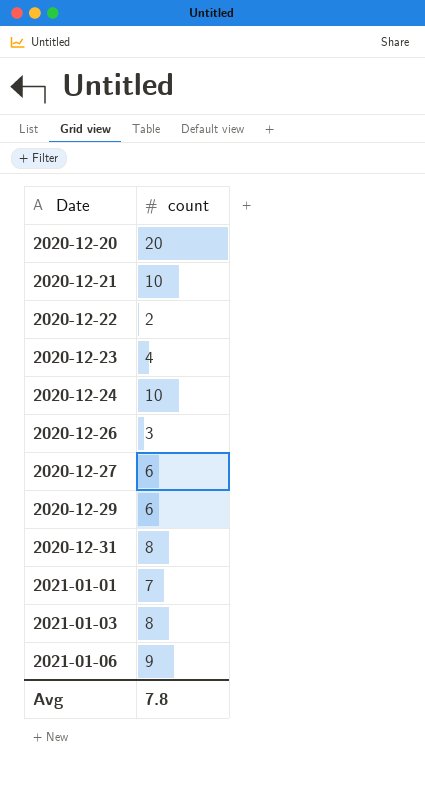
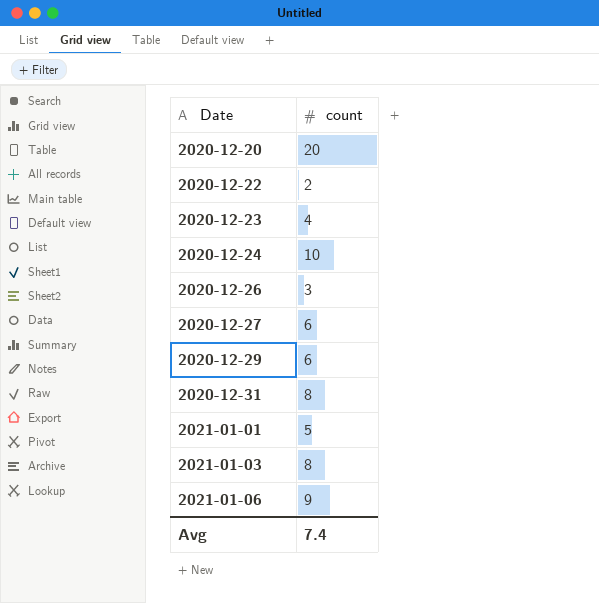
row 2020-12-21: 10 -> none
2021-01-01 | count: 7 -> 5
Avg | count: 7.8 -> 7.4

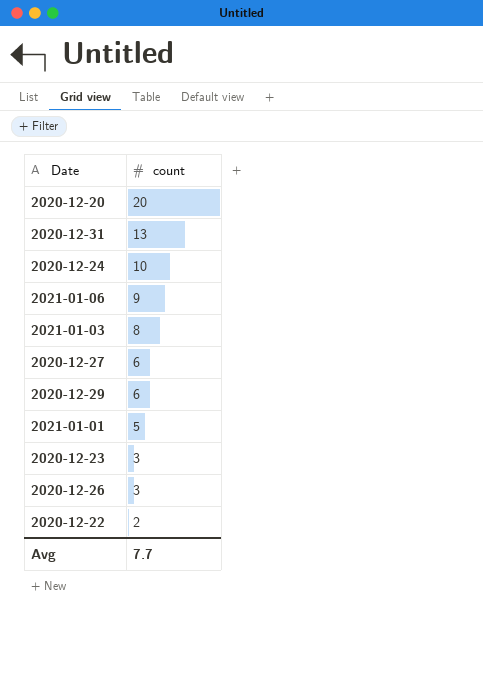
row order: Date ascending -> count descending
2020-12-31 | count: 8 -> 13
2020-12-23 | count: 4 -> 3
Avg | count: 7.4 -> 7.7

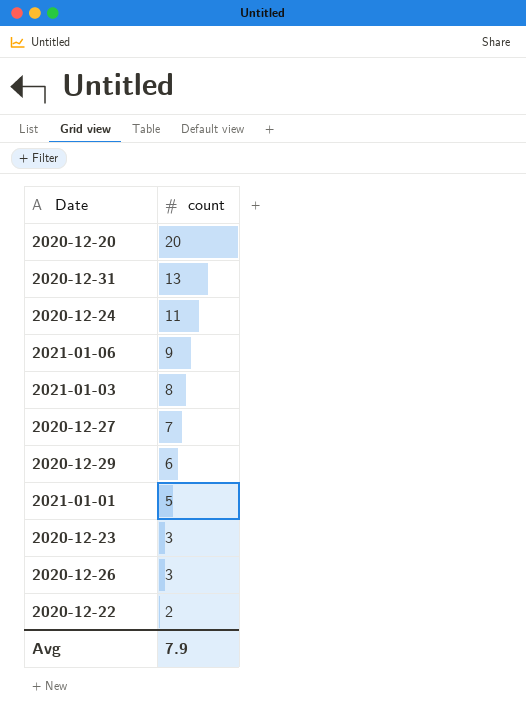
2020-12-24 | count: 10 -> 11
2020-12-27 | count: 6 -> 7
Avg | count: 7.7 -> 7.9

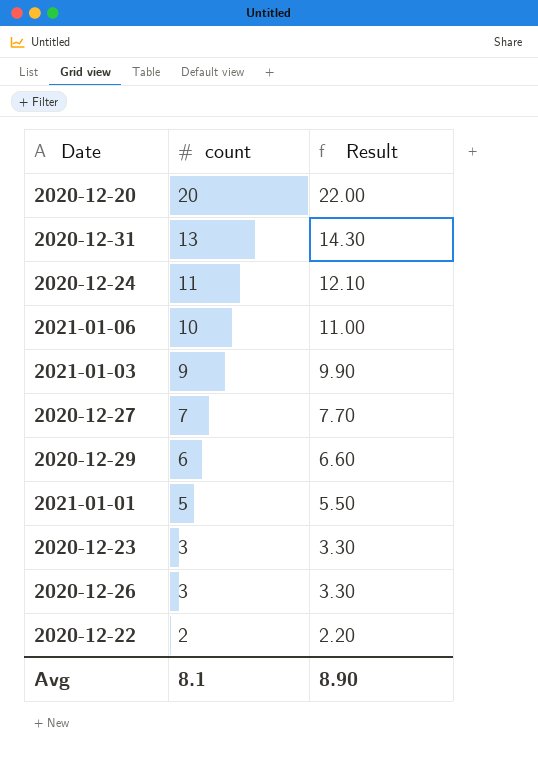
column Result | formula: none -> [count] * 1.1
2021-01-06 | count: 9 -> 10
2021-01-03 | count: 8 -> 9
Avg | count: 7.9 -> 8.1

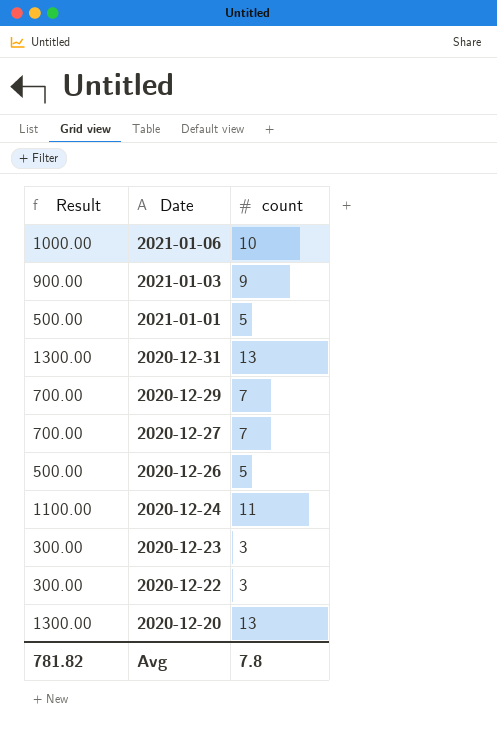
row order: count descending -> Date descending
column Result | formula: [count] * 1.1 -> [count] * 100
column Result | position: 3 -> 1
2020-12-29 | count: 6 -> 7
2020-12-26 | count: 3 -> 5
2020-12-22 | count: 2 -> 3
2020-12-20 | count: 20 -> 13
Avg | Result: 8.90 -> 781.82
Avg | count: 8.1 -> 7.8

